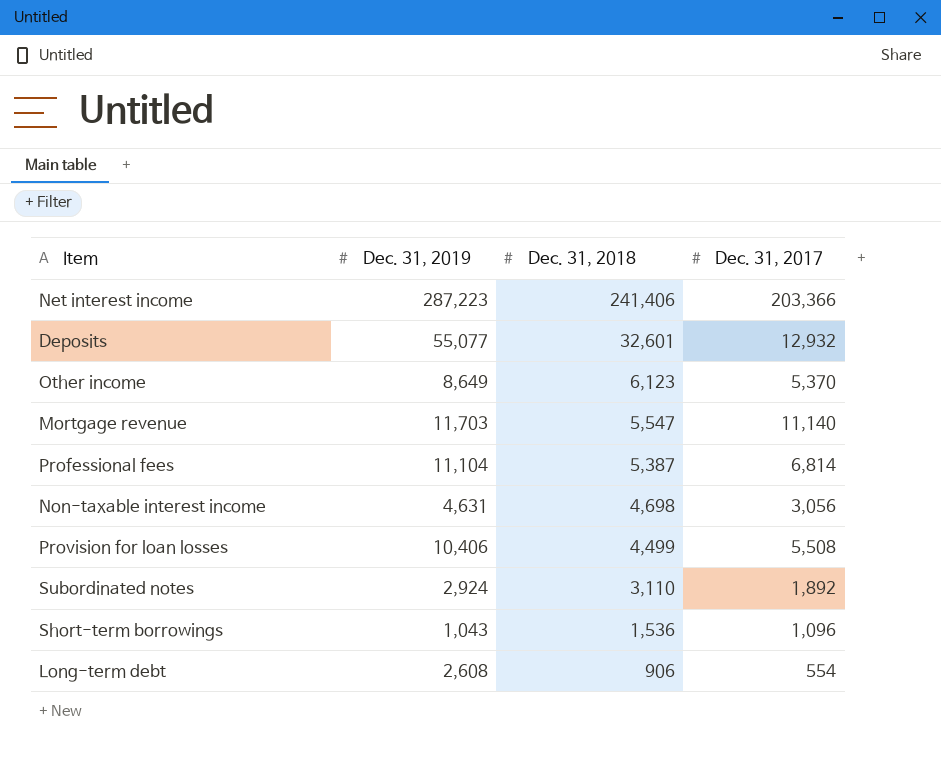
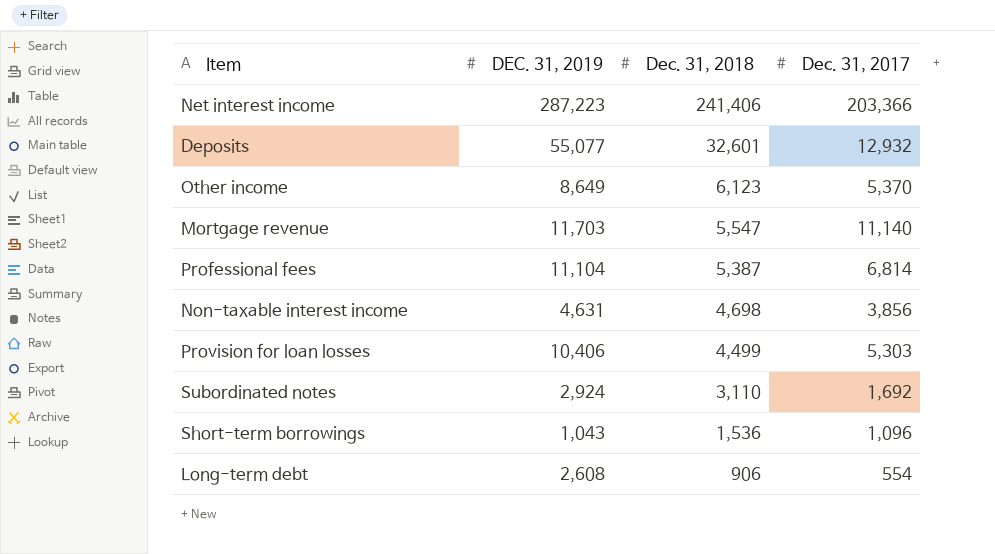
column name: Dec. 31, 2019 -> DEC. 31, 2019
Non-taxable interest income | Dec. 31, 2017: 3,056 -> 3,856
Provision for loan losses | Dec. 31, 2017: 5,508 -> 5,303
Subordinated notes | Dec. 31, 2017: 1,892 -> 1,692

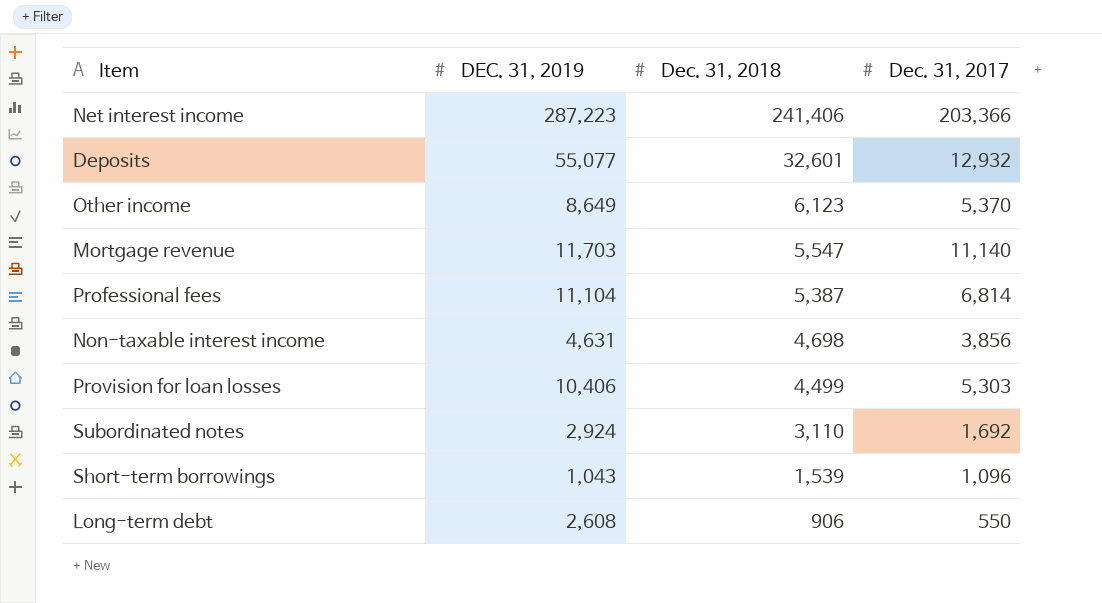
Short-term borrowings | Dec. 31, 2018: 1,536 -> 1,539
Long-term debt | Dec. 31, 2017: 554 -> 550

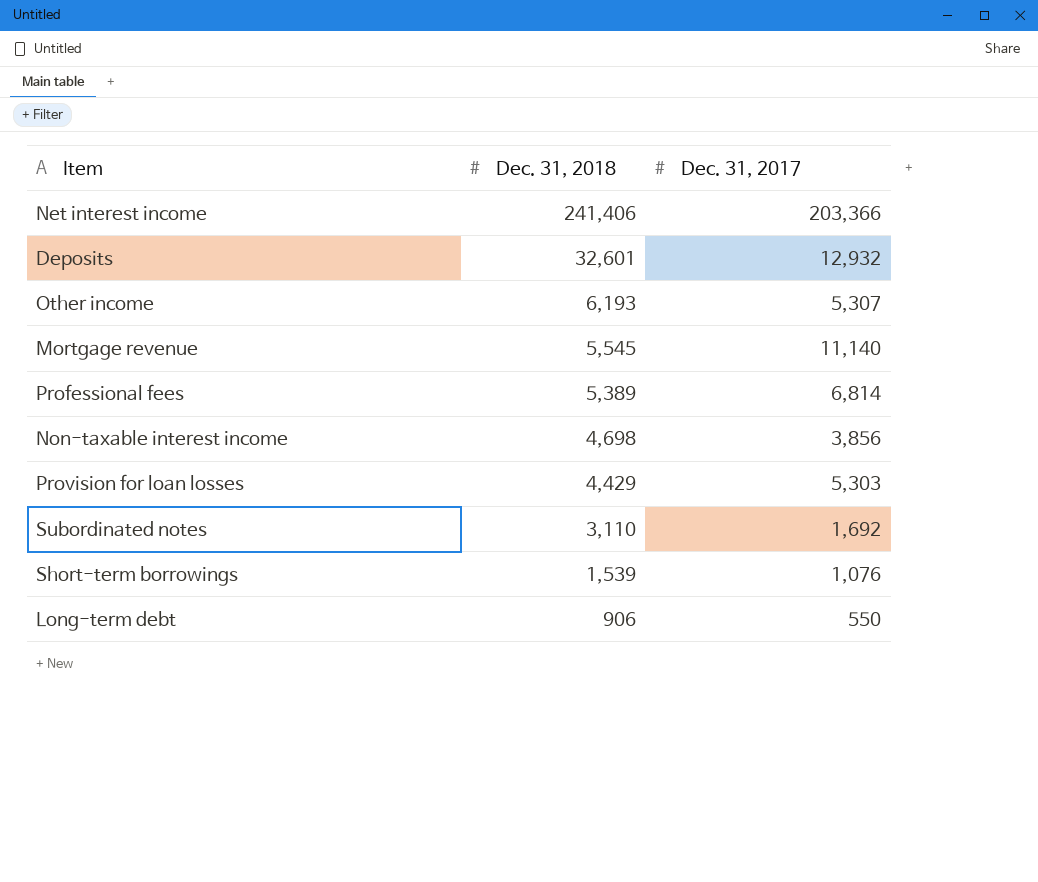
column DEC. 31, 2019 | position: 2 -> none
Other income | Dec. 31, 2018: 6,123 -> 6,193
Other income | Dec. 31, 2017: 5,370 -> 5,307
Mortgage revenue | Dec. 31, 2018: 5,547 -> 5,545
Professional fees | Dec. 31, 2018: 5,387 -> 5,389
Provision for loan losses | Dec. 31, 2018: 4,499 -> 4,429
Short-term borrowings | Dec. 31, 2017: 1,096 -> 1,076

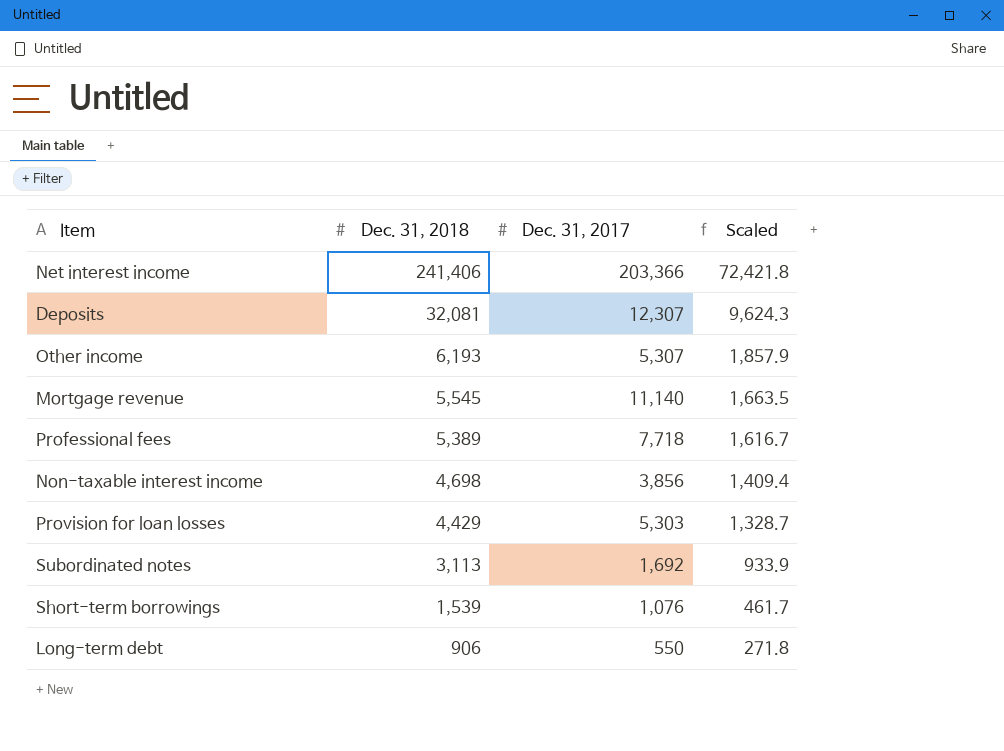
column Scaled | formula: none -> [Dec. 31, 2018] * 0.3
Deposits | Dec. 31, 2018: 32,601 -> 32,081
Deposits | Dec. 31, 2017: 12,932 -> 12,307
Professional fees | Dec. 31, 2017: 6,814 -> 7,718
Subordinated notes | Dec. 31, 2018: 3,110 -> 3,113

